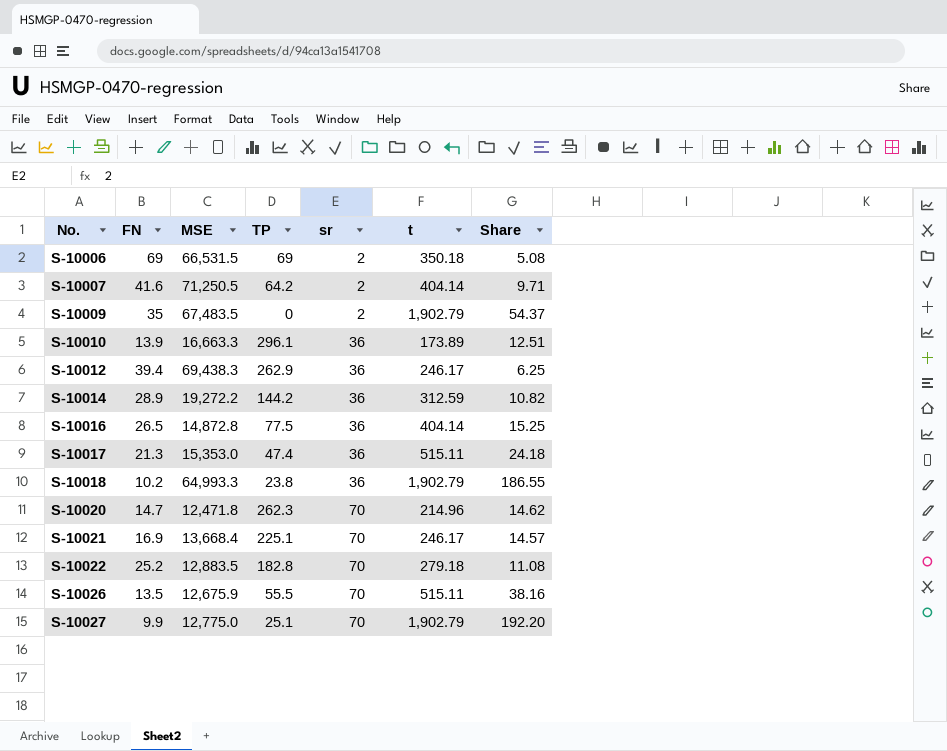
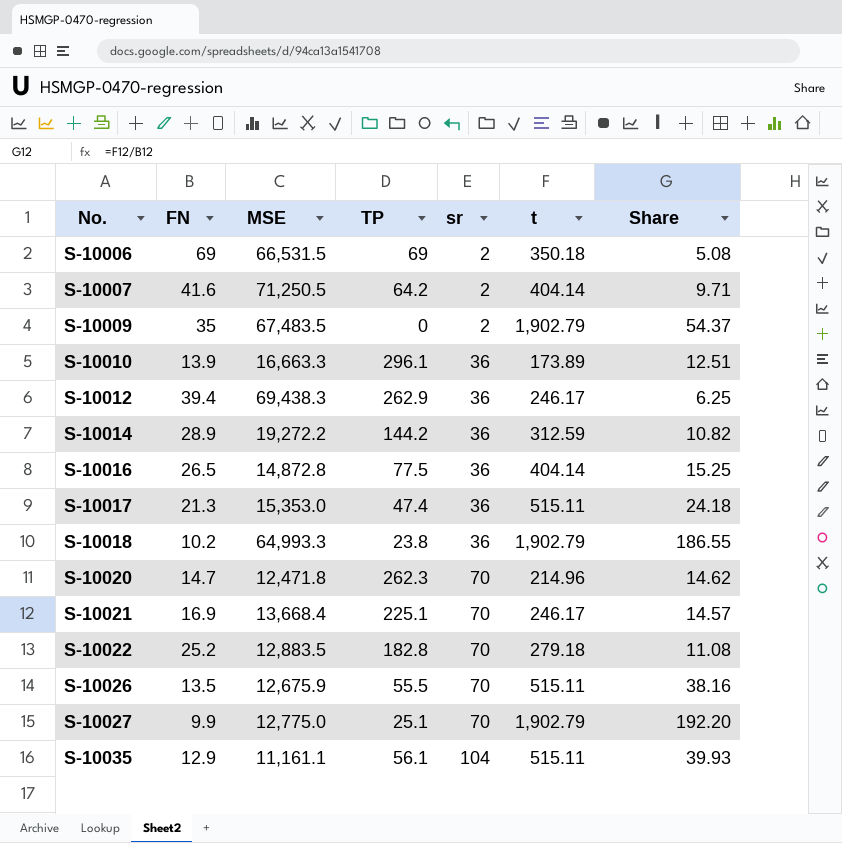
row S-10035: none -> 12.9 | 11,161.1 | 56.1 | 104 | 515.11 | 39.93

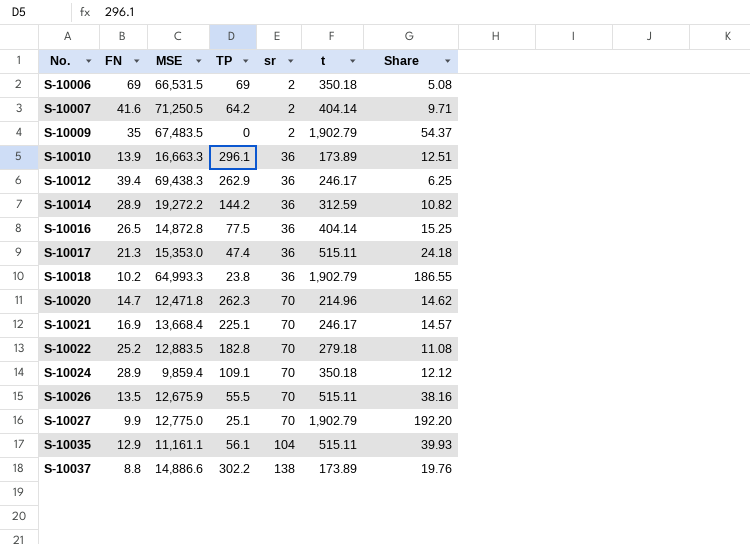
row S-10024: none -> 28.9 | 9,859.4 | 109.1 | 70 | 350.18 | 12.12
row S-10037: none -> 8.8 | 14,886.6 | 302.2 | 138 | 173.89 | 19.76

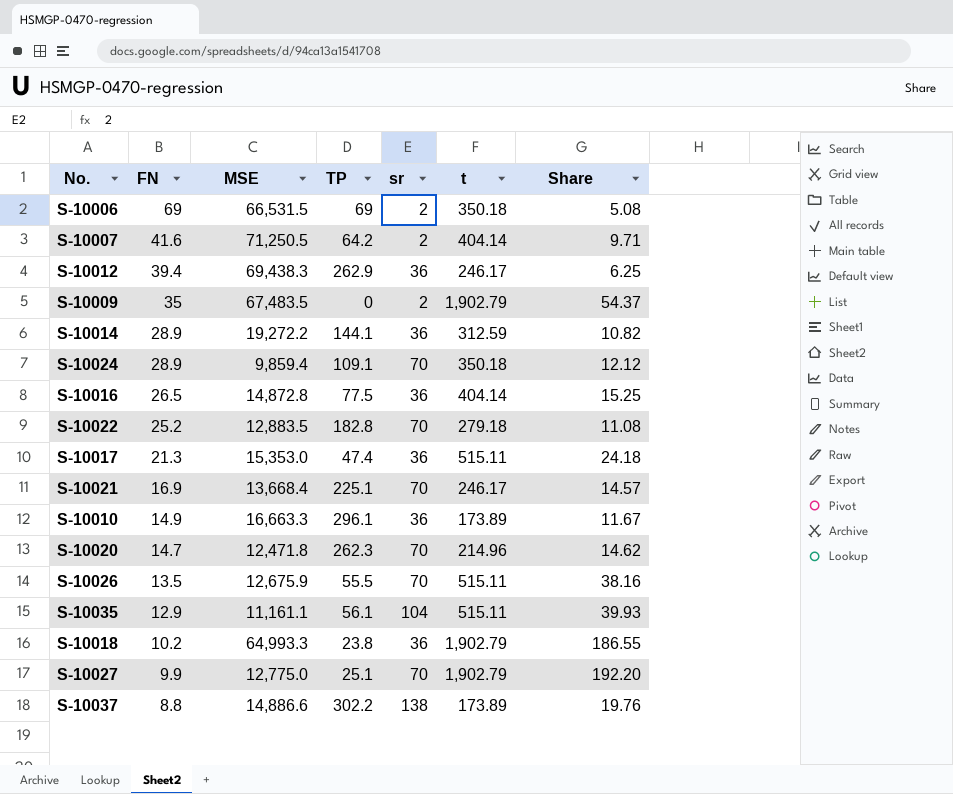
row order: No. ascending -> FN descending
S-10014 | TP: 144.2 -> 144.1
S-10010 | FN: 13.9 -> 14.9
S-10010 | Share: 12.51 -> 11.67

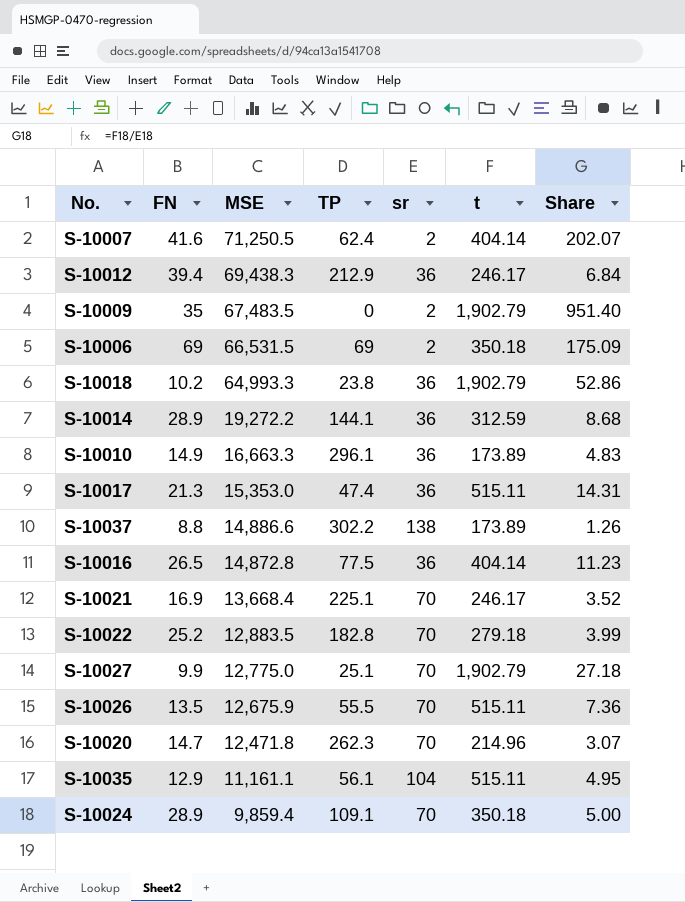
row order: FN descending -> MSE descending
column Share | formula: [t] / [FN] -> [t] / [sr]
S-10007 | TP: 64.2 -> 62.4
S-10012 | TP: 262.9 -> 212.9

